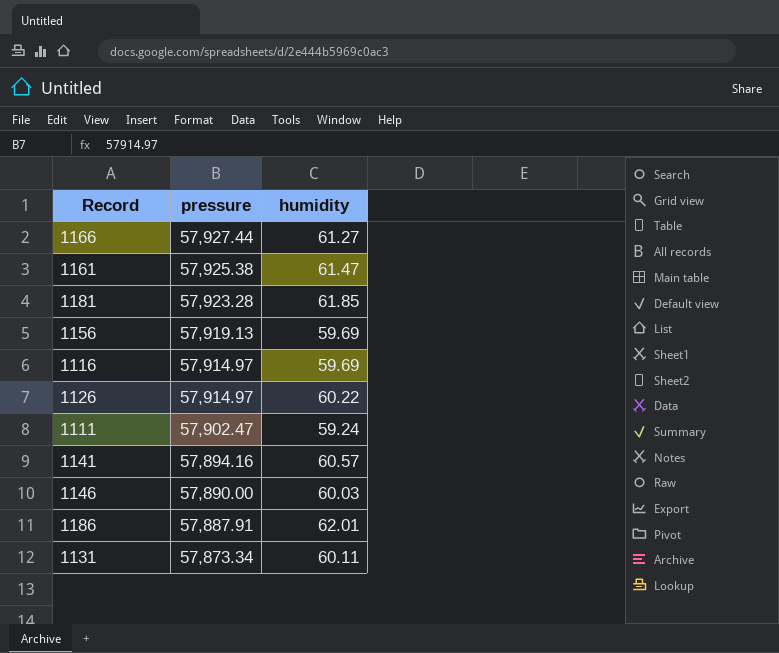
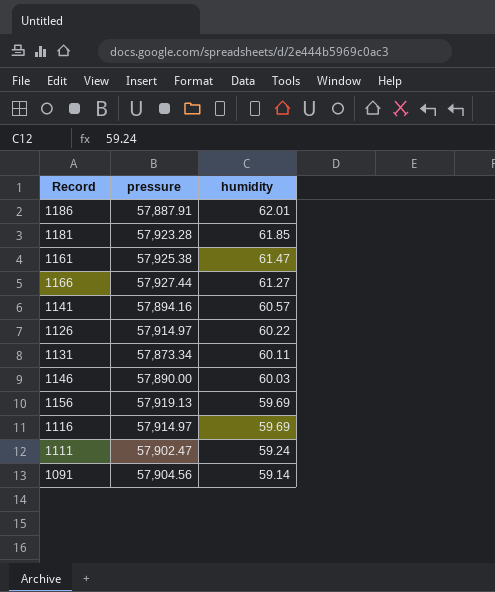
row order: pressure descending -> humidity descending
row 1091: none -> 57,904.56 | 59.14

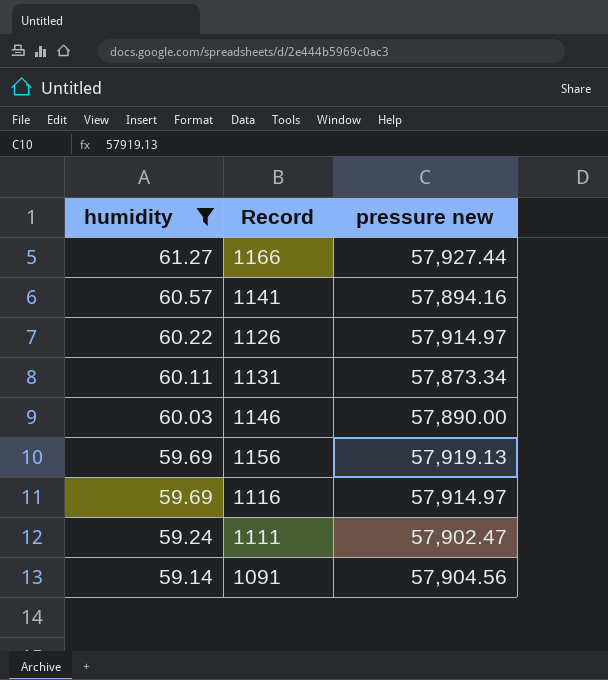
filter: none -> humidity <= 61.27
column humidity | position: 3 -> 1
column name: pressure -> pressure new

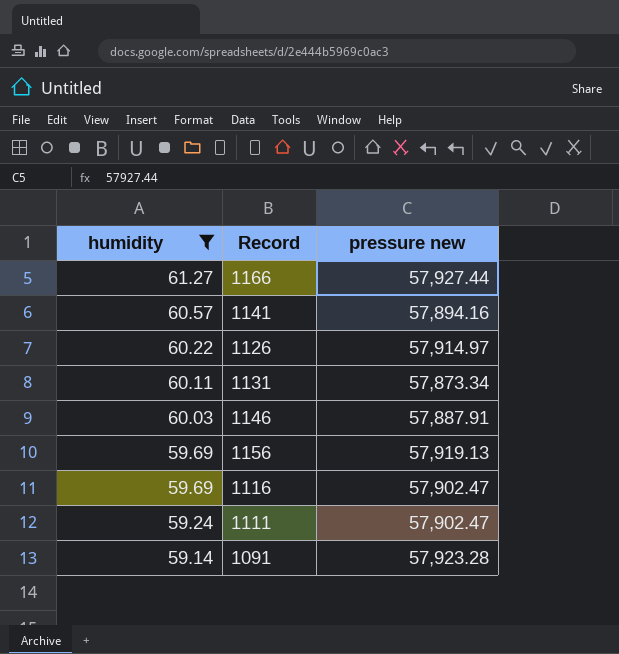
1146 | pressure new: 57,890.00 -> 57,887.91
1116 | pressure new: 57,914.97 -> 57,902.47
1091 | pressure new: 57,904.56 -> 57,923.28

